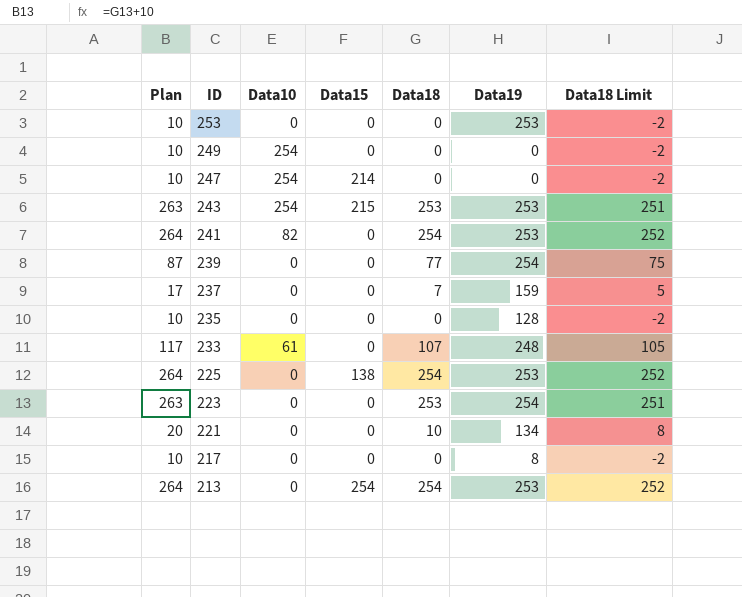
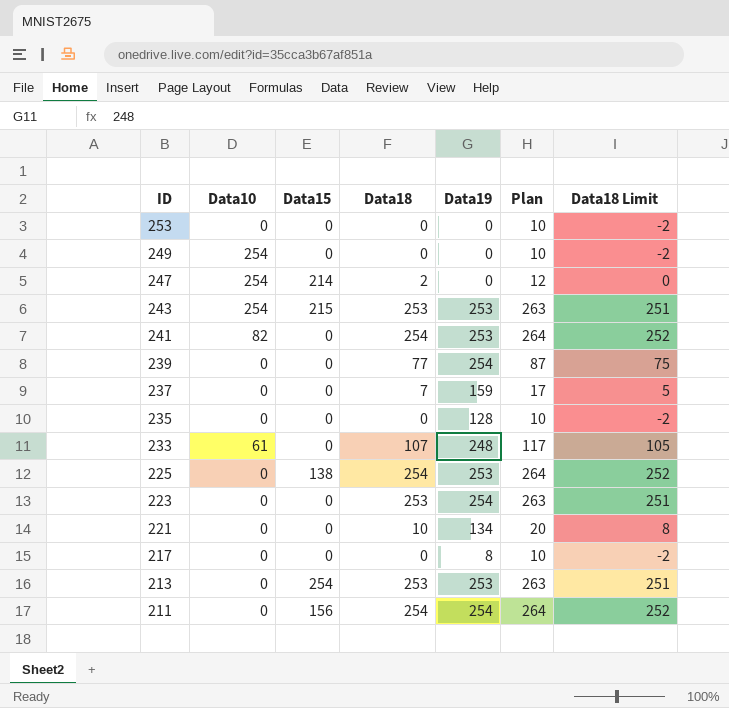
column Plan | position: 1 -> 6
253 | Data19: 253 -> 0
247 | Data18: 0 -> 2
247 | Plan: 10 -> 12
247 | Data18 Limit: -2 -> 0
213 | Data18: 254 -> 253
213 | Plan: 264 -> 263
213 | Data18 Limit: 252 -> 251
row 211: none -> 0 | 156 | 254 | 254 | 264 | 252

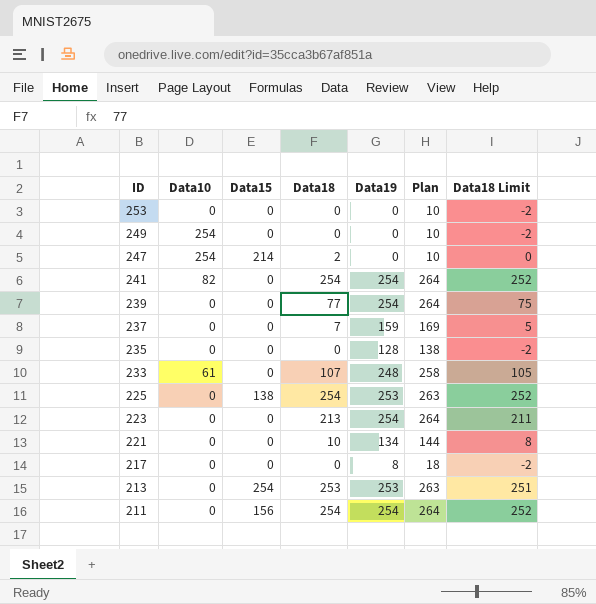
column Plan | formula: [Data18] + 10 -> [Data19] + 10
row 243: 254 | 215 | 253 | 253 | 263 | 251 -> none
241 | Data19: 253 -> 254
223 | Data18: 253 -> 213
223 | Data18 Limit: 251 -> 211

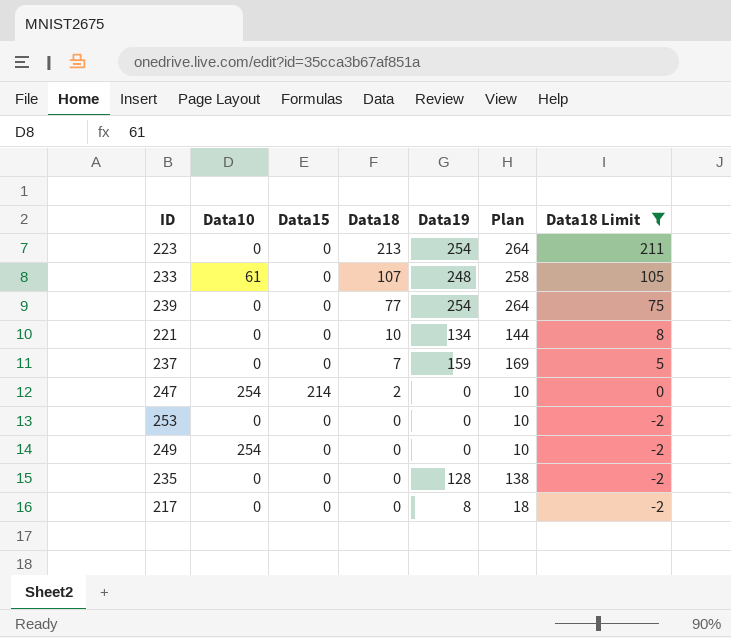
filter: none -> Data18 Limit <= 211
row order: ID descending -> Data18 descending

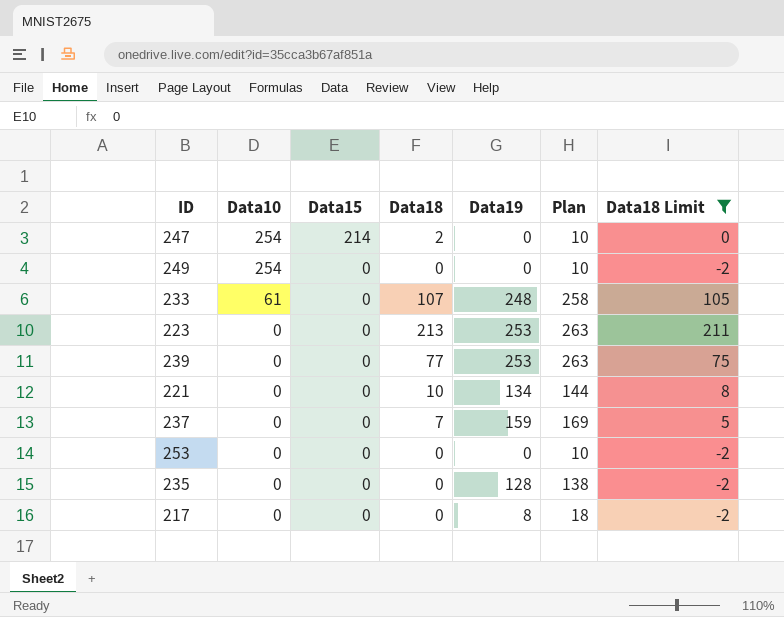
row order: Data18 descending -> Data10 descending
223 | Data19: 254 -> 253
223 | Plan: 264 -> 263
239 | Data19: 254 -> 253
239 | Plan: 264 -> 263

